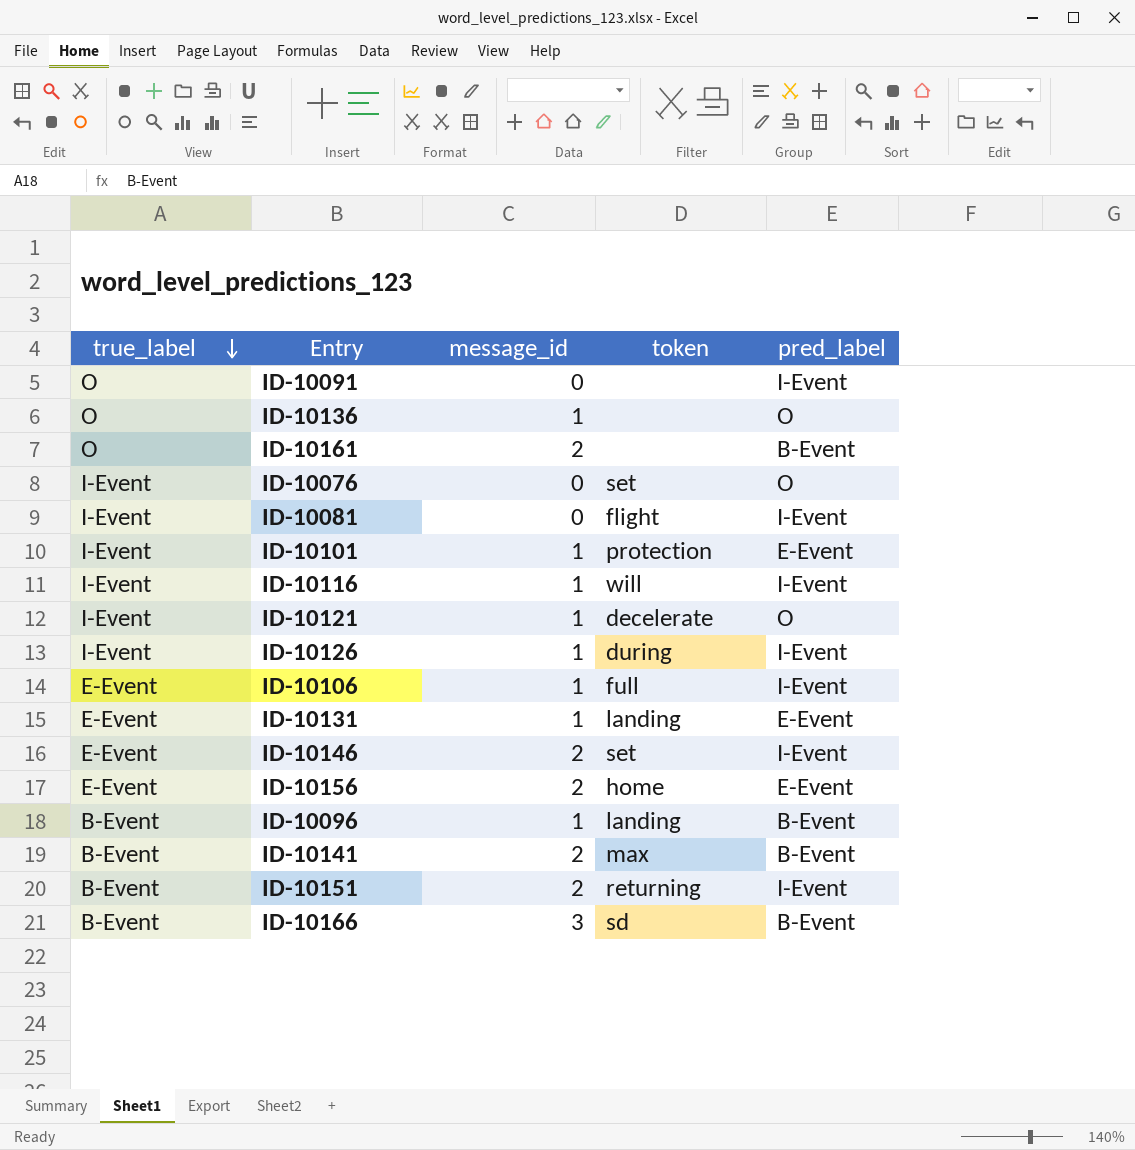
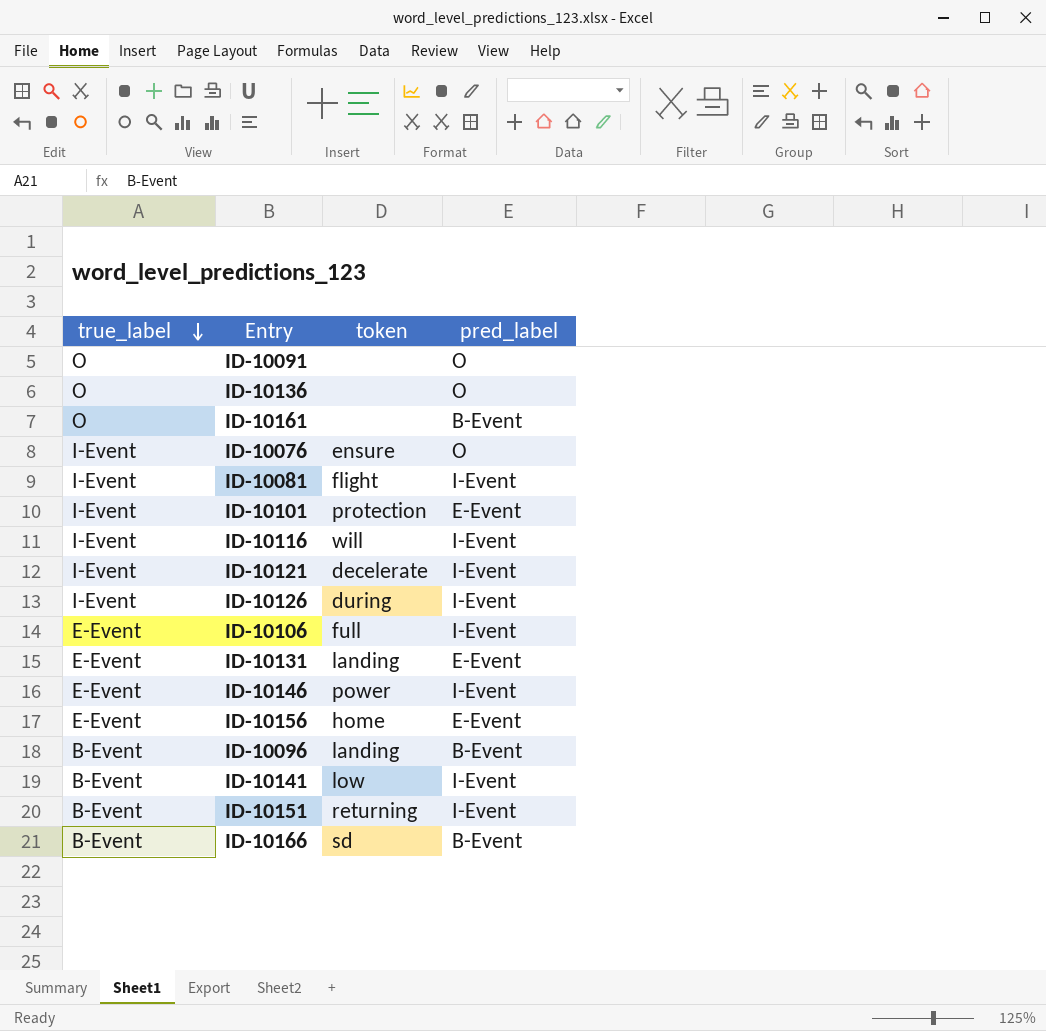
column message_id | position: 3 -> none
ID-10091 | pred_label: I-Event -> O
ID-10076 | token: set -> ensure
ID-10121 | pred_label: O -> I-Event
ID-10146 | token: set -> power
ID-10141 | token: max -> low
ID-10141 | pred_label: B-Event -> I-Event

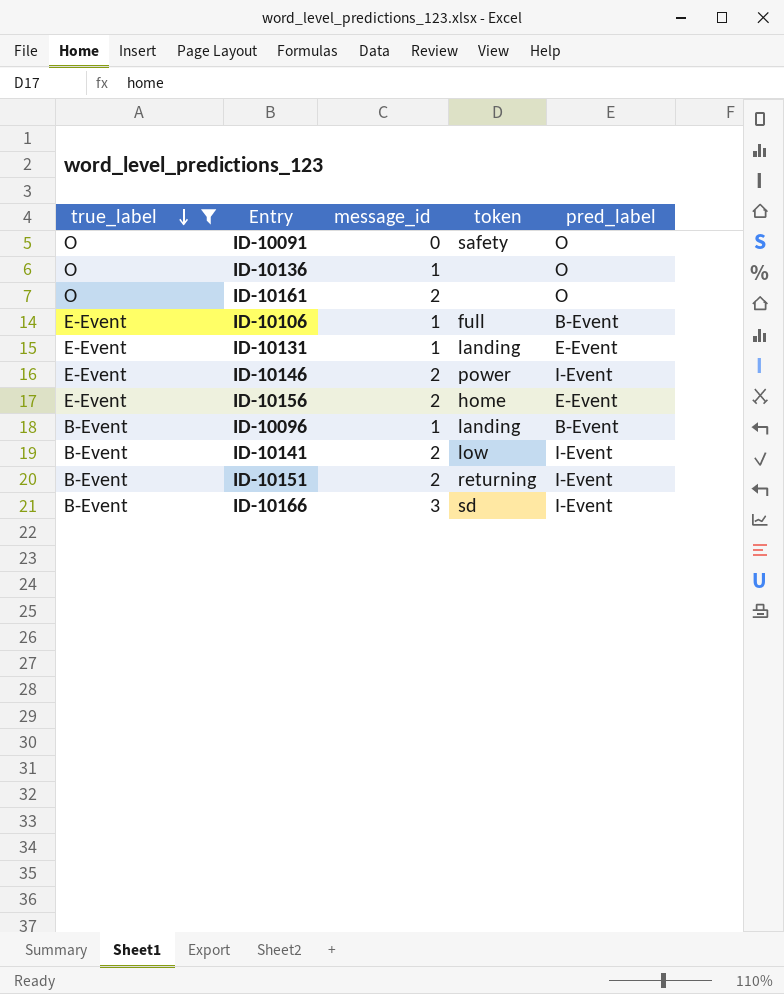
filter: none -> true_label != I-Event
column message_id | position: none -> 3
ID-10091 | token: none -> safety
ID-10161 | pred_label: B-Event -> O
ID-10106 | pred_label: I-Event -> B-Event
ID-10166 | pred_label: B-Event -> I-Event

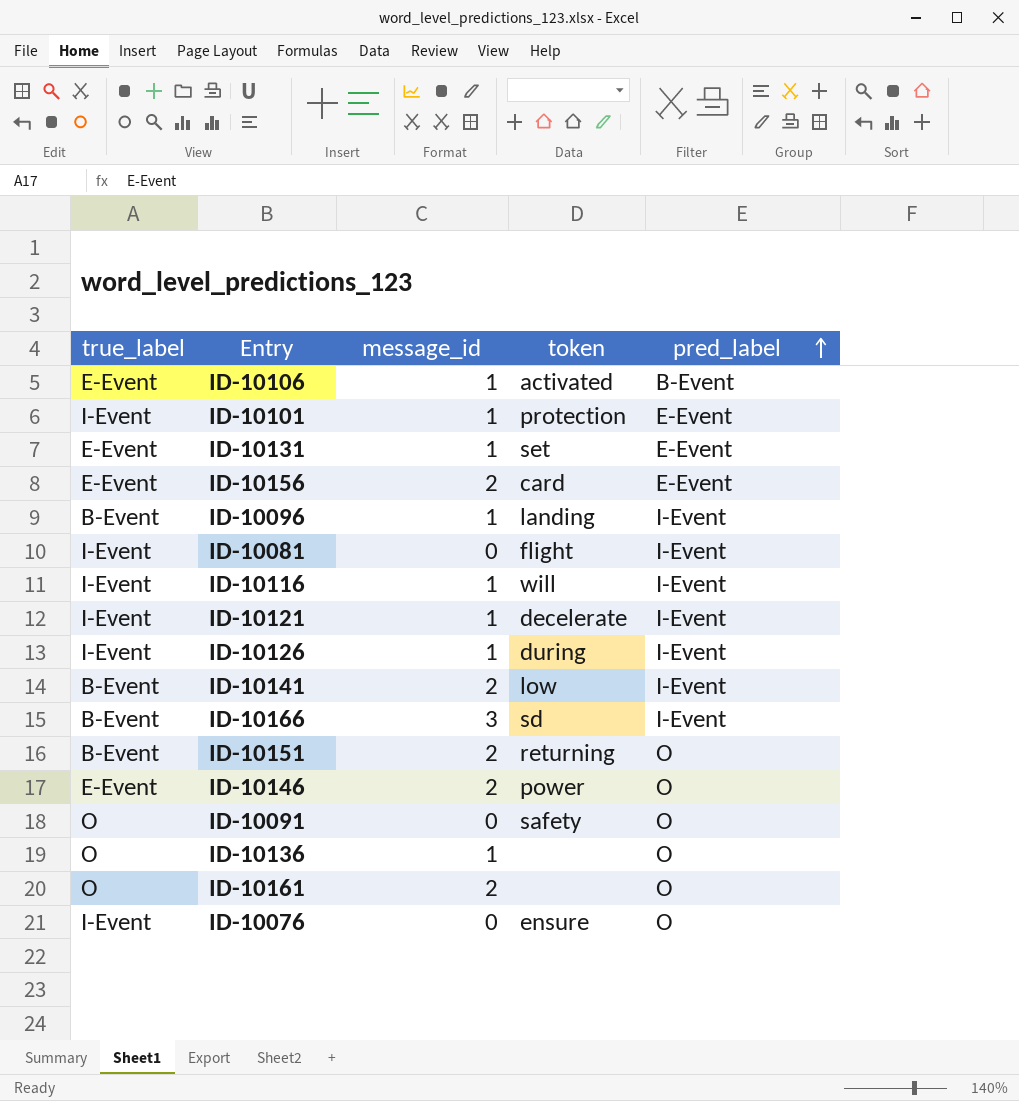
filter: true_label != I-Event -> none
row order: true_label descending -> pred_label ascending
ID-10106 | token: full -> activated
ID-10131 | token: landing -> set
ID-10156 | token: home -> card
ID-10096 | pred_label: B-Event -> I-Event
ID-10151 | pred_label: I-Event -> O
ID-10146 | pred_label: I-Event -> O

